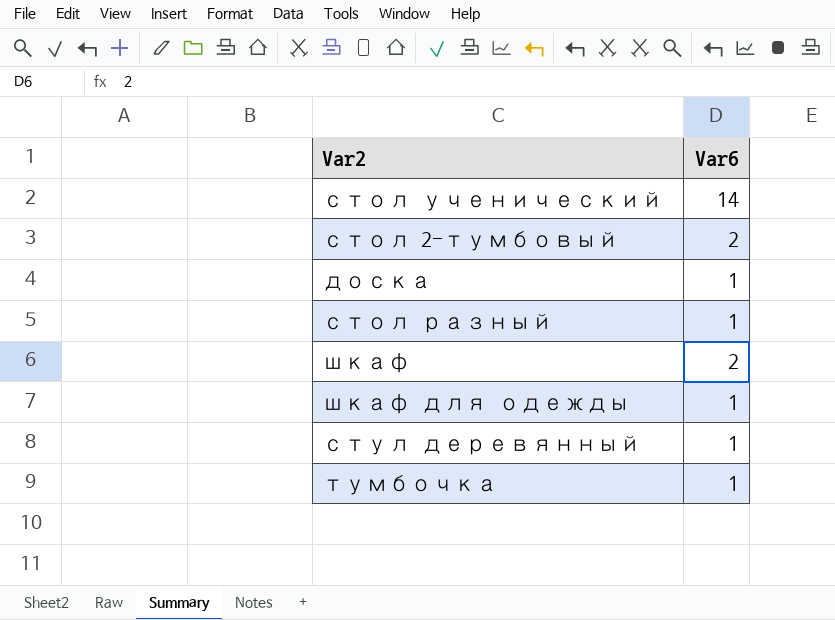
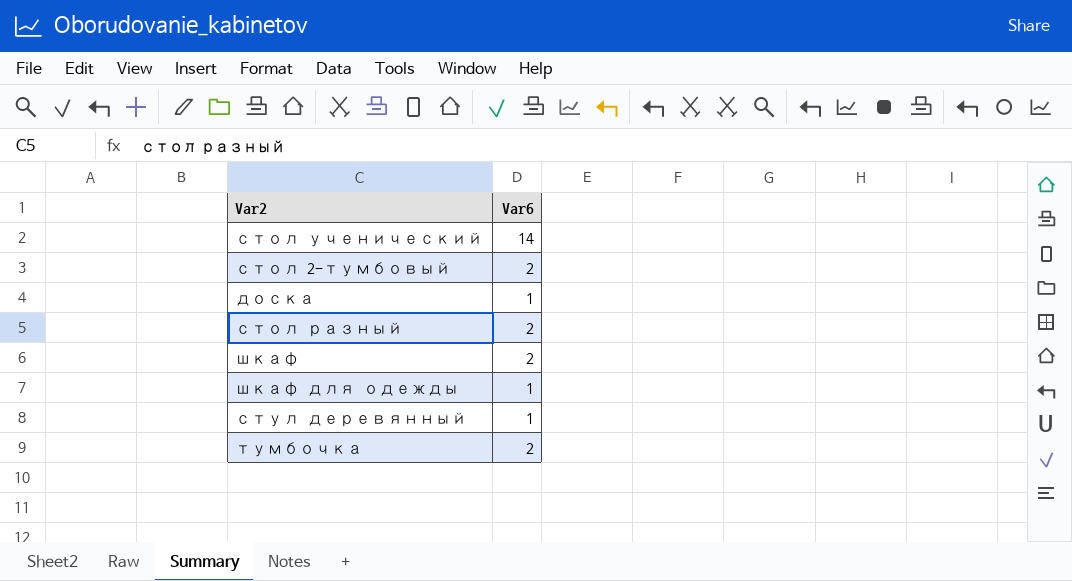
стол разный | Var6: 1 -> 2
тумбочка | Var6: 1 -> 2

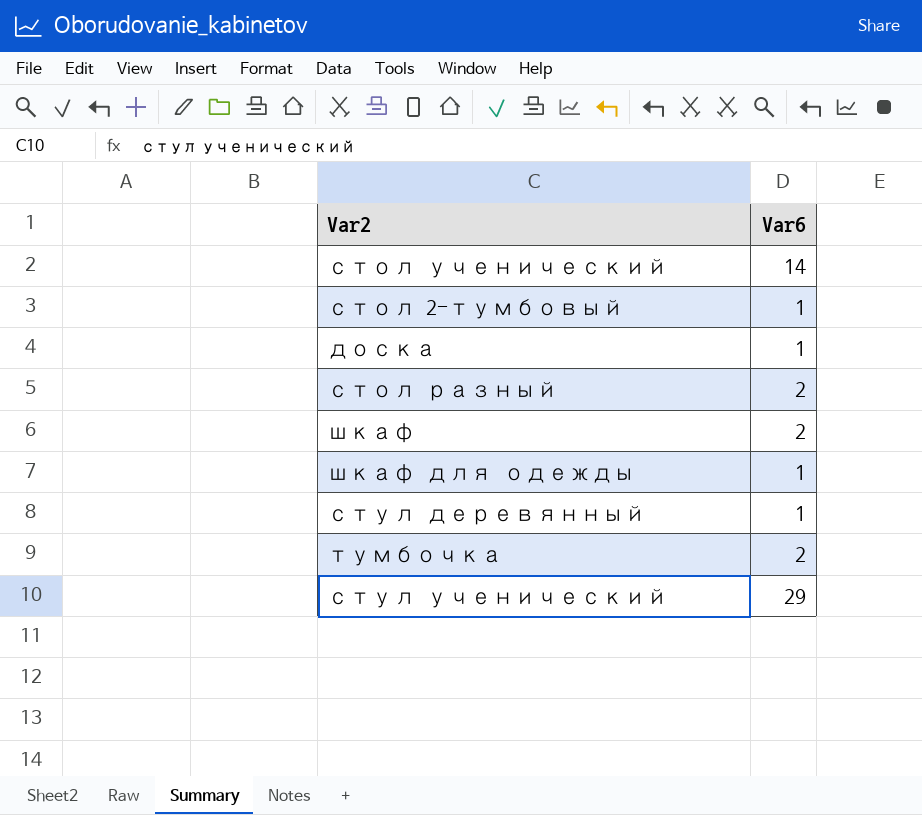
стол 2-тумбовый | Var6: 2 -> 1
row стул ученический: none -> 29

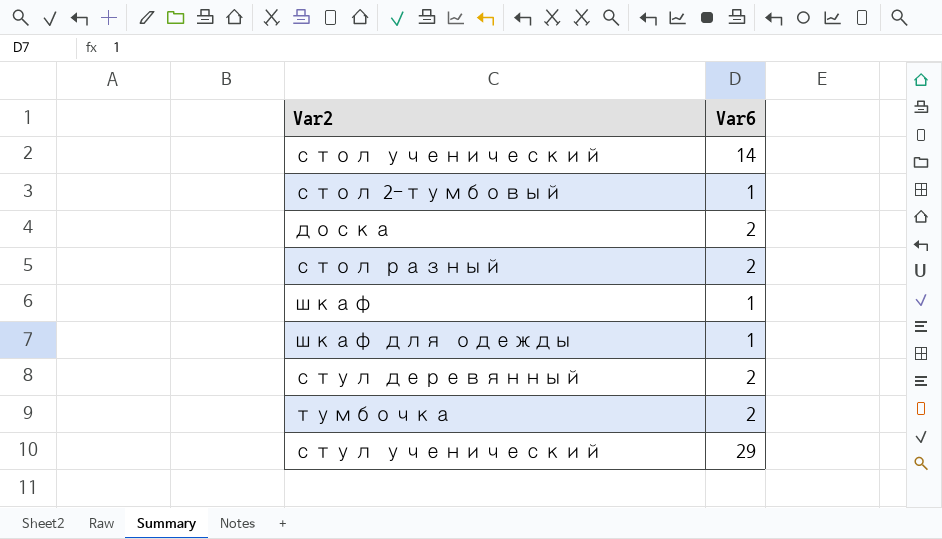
доска | Var6: 1 -> 2
шкаф | Var6: 2 -> 1
стул деревянный | Var6: 1 -> 2

